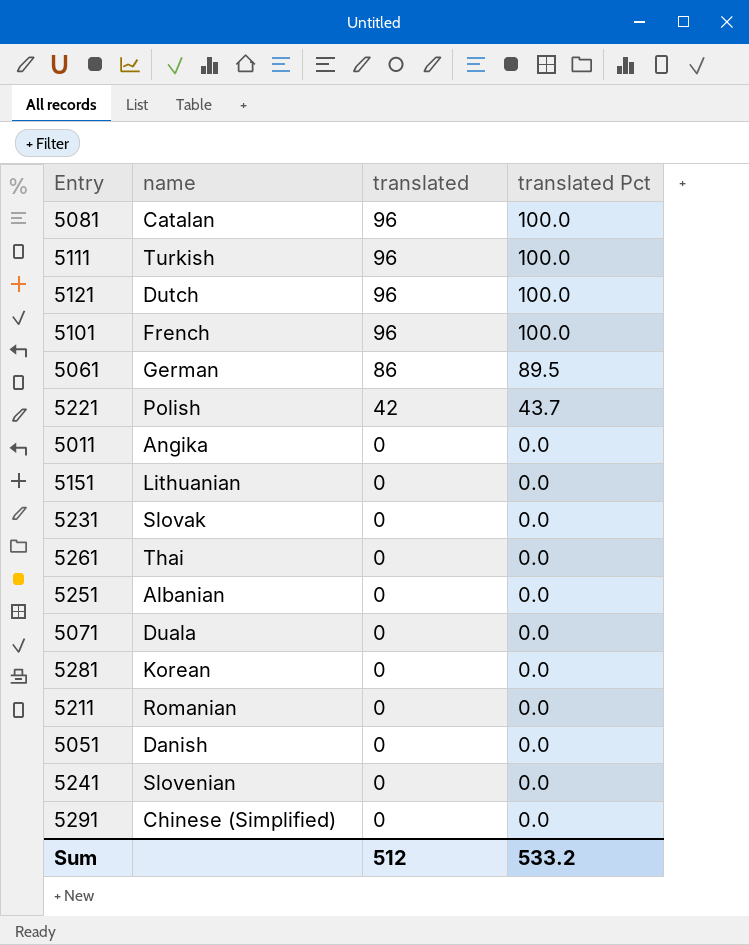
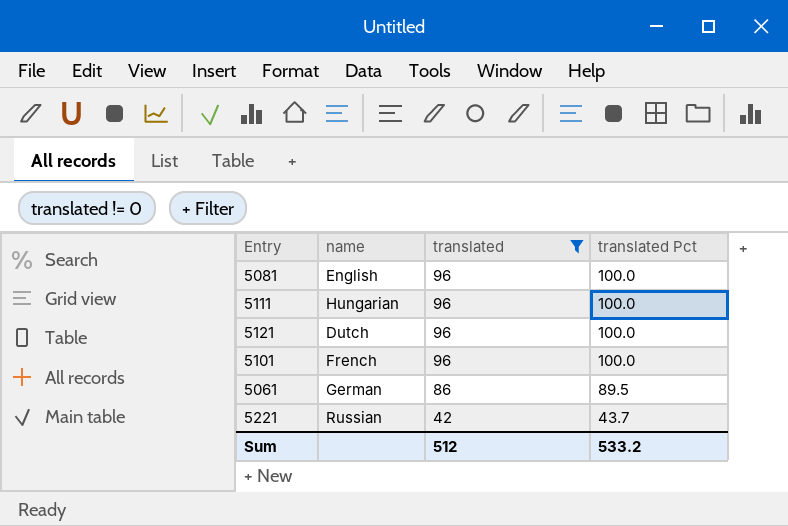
filter: none -> translated != 0
5081 | name: Catalan -> English
5111 | name: Turkish -> Hungarian
5221 | name: Polish -> Russian

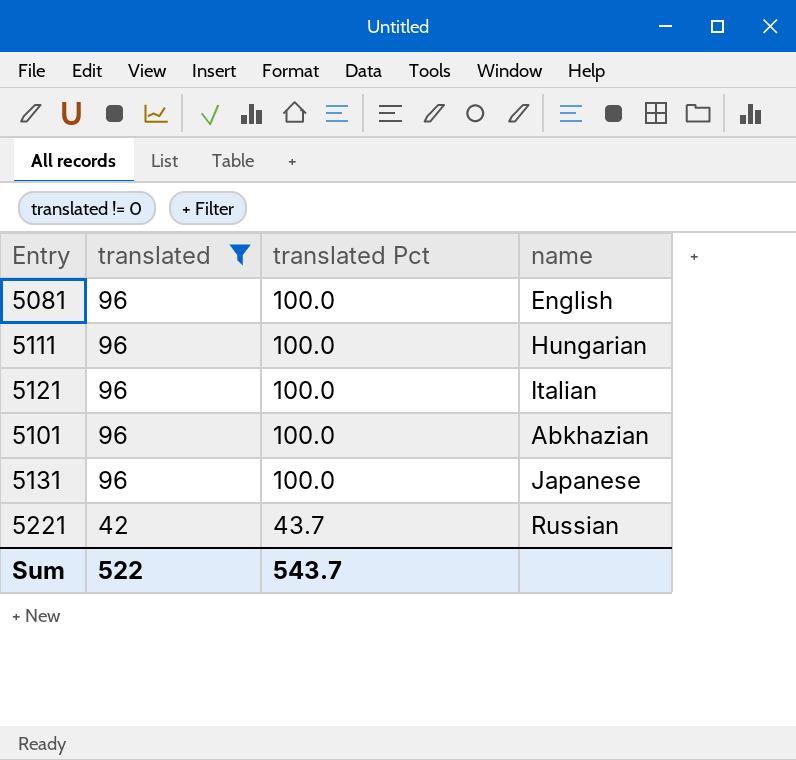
column name | position: 2 -> 4
row 5061: German | 86 | 89.5 -> none
5121 | name: Dutch -> Italian
5101 | name: French -> Abkhazian
row 5131: none -> 96 | 100.0 | Japanese
Sum | translated: 512 -> 522
Sum | translated Pct: 533.2 -> 543.7

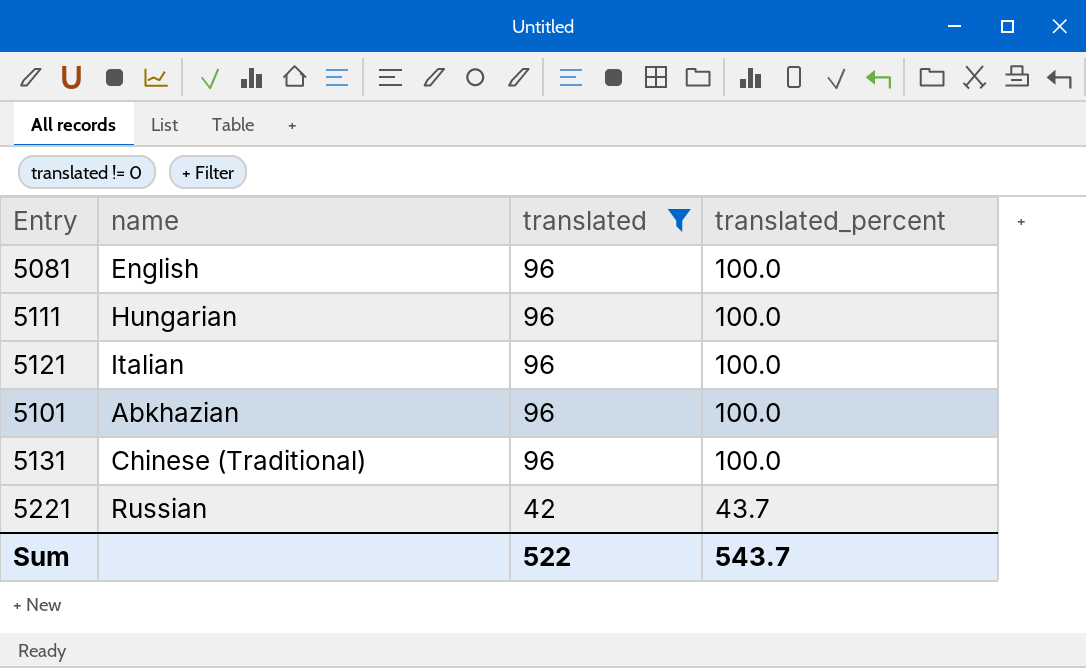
column name | position: 4 -> 2
column name: translated Pct -> translated_percent
5131 | name: Japanese -> Chinese (Traditional)

